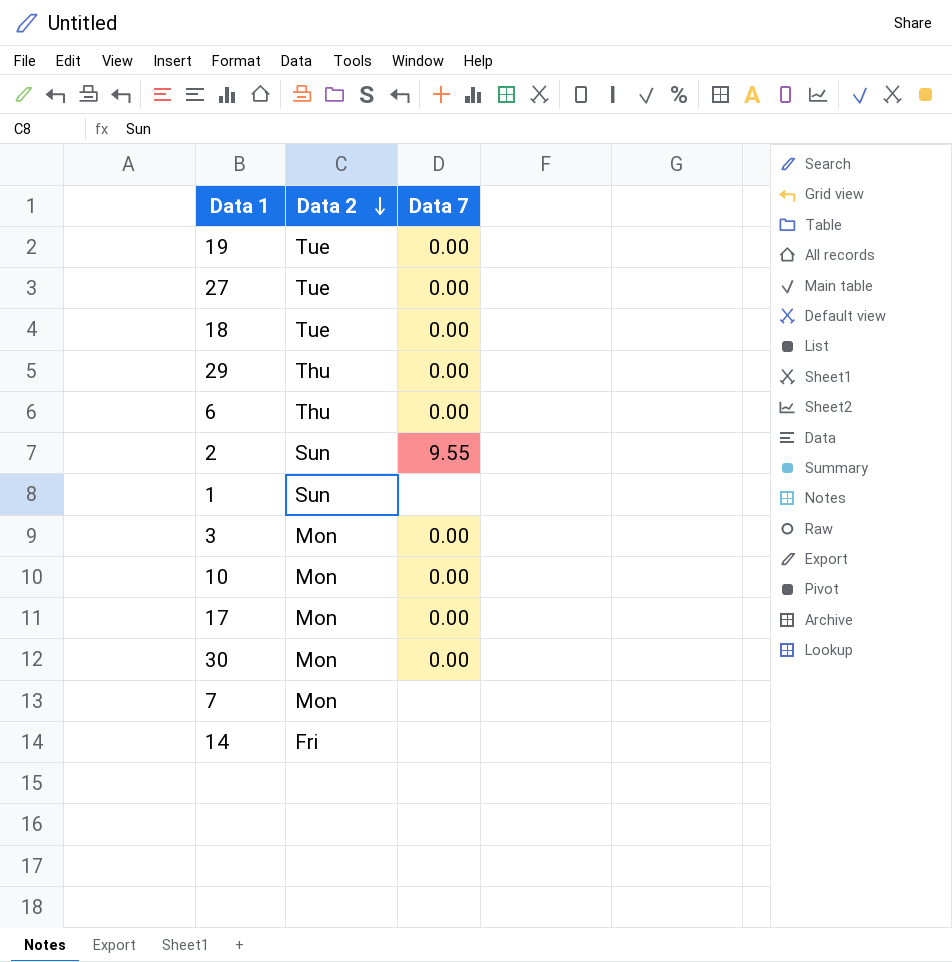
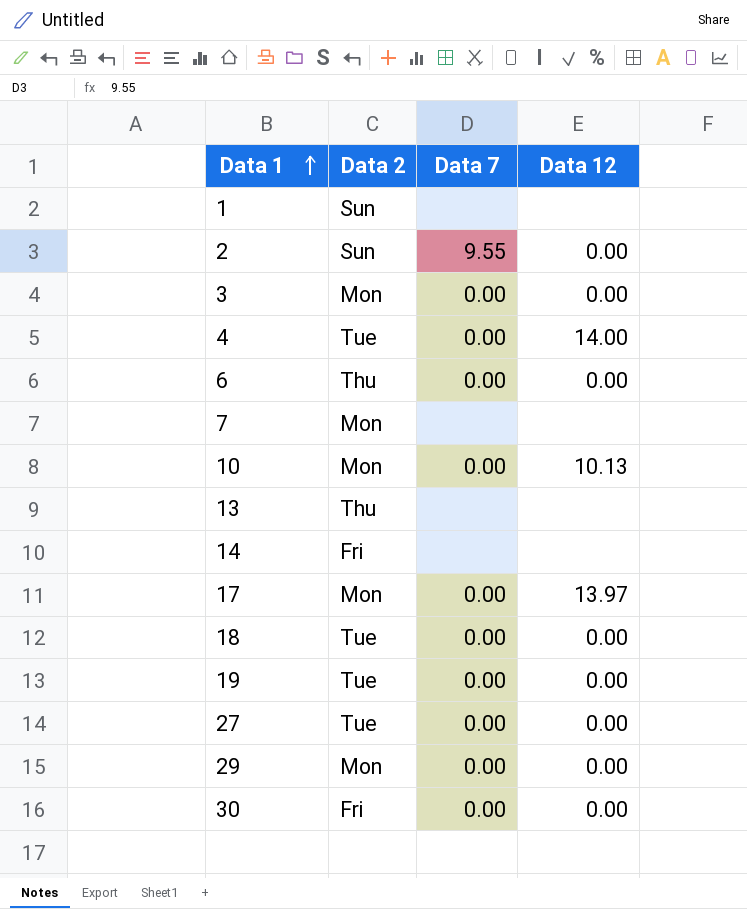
row order: Data 2 descending -> Data 1 ascending
column Data 12 | position: none -> 4
row 4: none -> Tue | 0.00 | 14.00
row 13: none -> Thu | none | none
29 | Data 2: Thu -> Mon
30 | Data 2: Mon -> Fri

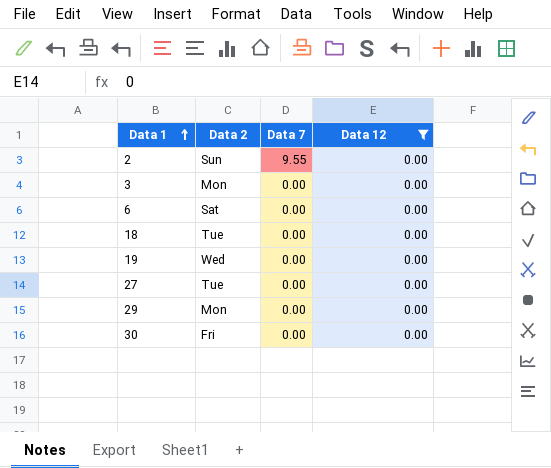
filter: none -> Data 12 = 0.00
6 | Data 2: Thu -> Sat
19 | Data 2: Tue -> Wed

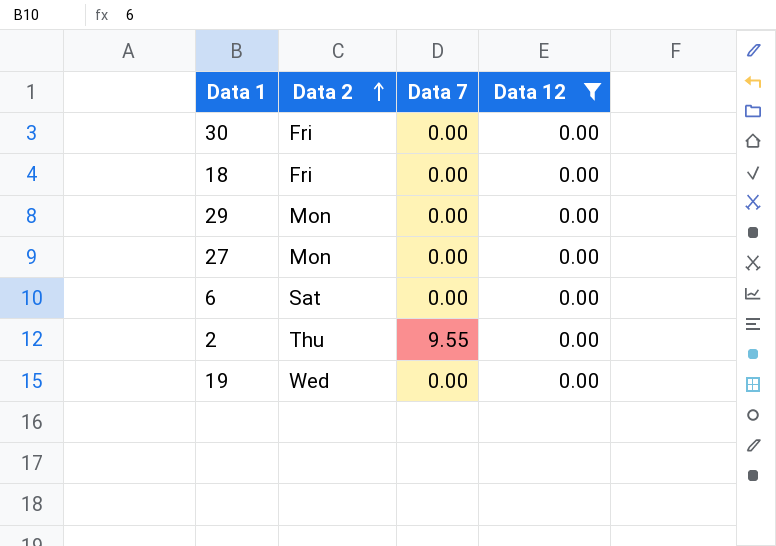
row order: Data 1 ascending -> Data 2 ascending
row 3: Mon | 0.00 | 0.00 -> none
18 | Data 2: Tue -> Fri
27 | Data 2: Tue -> Mon
2 | Data 2: Sun -> Thu

